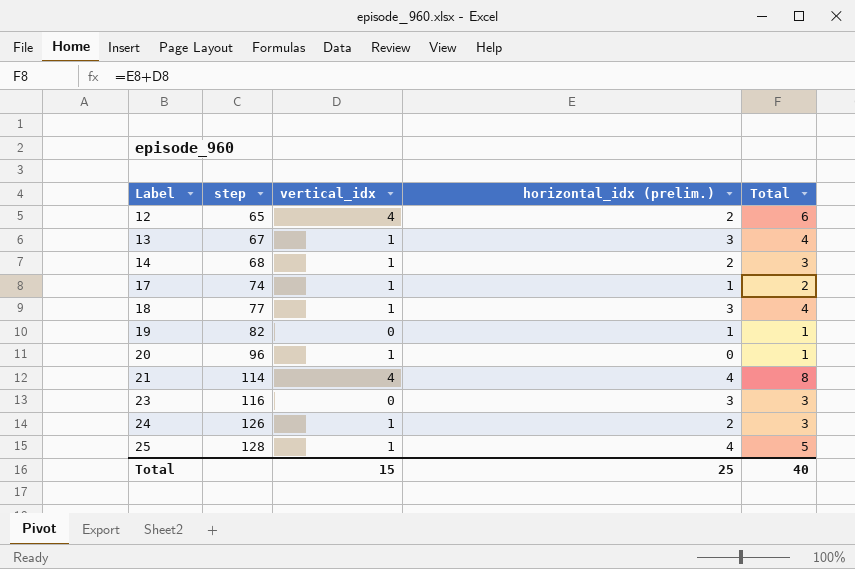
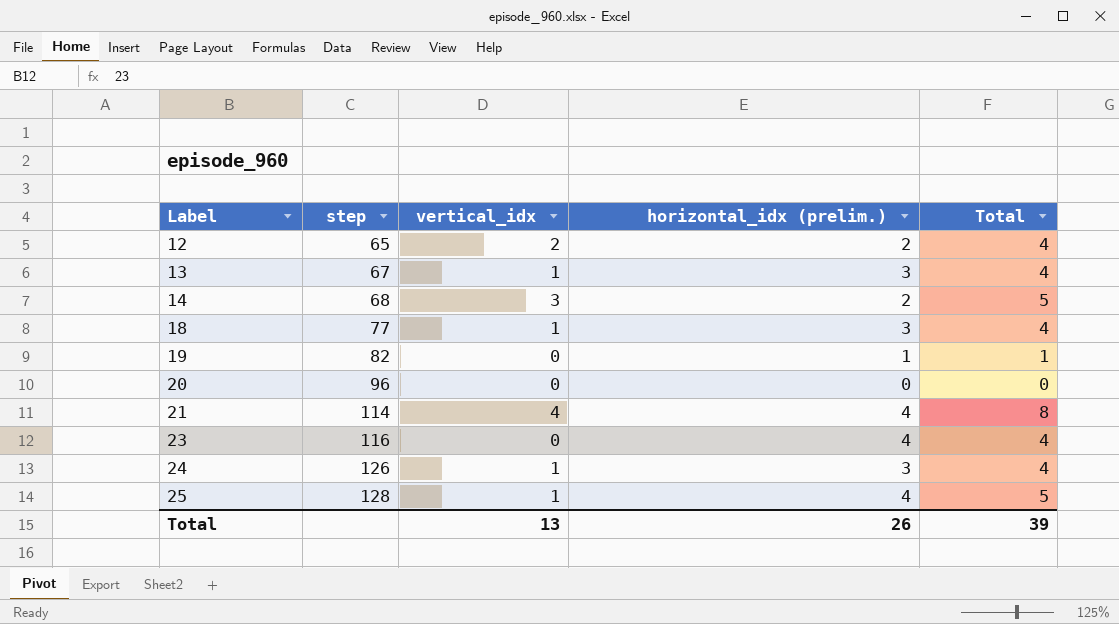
row 17: 74 | 1 | 1 | 2 -> none
12 | vertical_idx: 4 -> 2
12 | Total: 6 -> 4
14 | vertical_idx: 1 -> 3
14 | Total: 3 -> 5
20 | vertical_idx: 1 -> 0
20 | Total: 1 -> 0
23 | horizontal_idx (prelim.): 3 -> 4
23 | Total: 3 -> 4
24 | horizontal_idx (prelim.): 2 -> 3
24 | Total: 3 -> 4
Total | vertical_idx: 15 -> 13
Total | horizontal_idx (prelim.): 25 -> 26
Total | Total: 40 -> 39

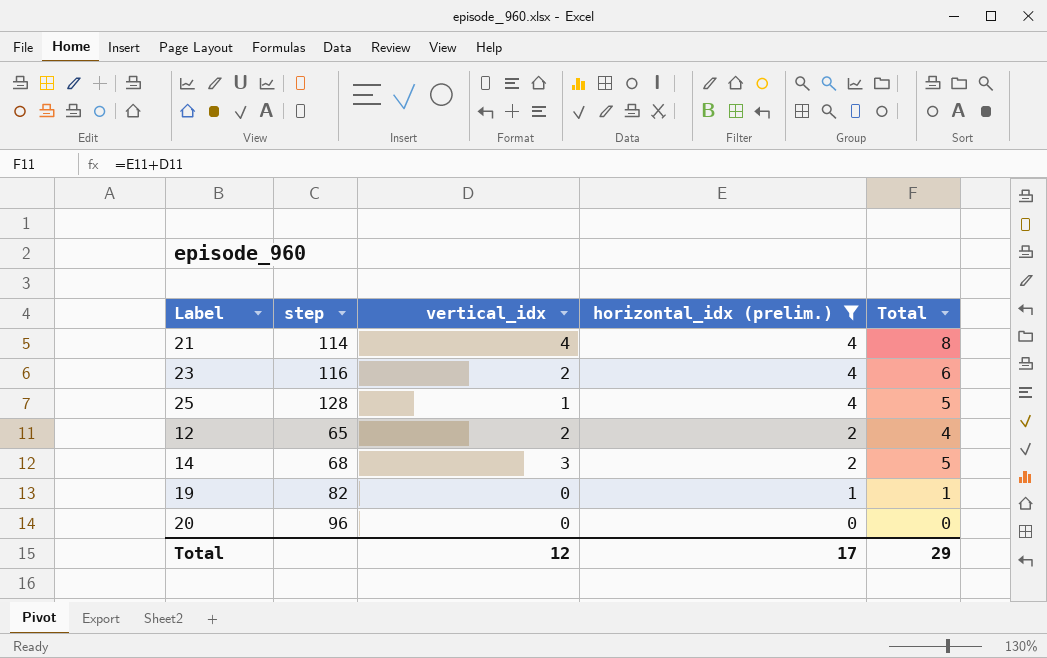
filter: none -> horizontal_idx (prelim.) != 3
row order: Label ascending -> horizontal_idx (prelim.) descending
23 | vertical_idx: 0 -> 2
23 | Total: 4 -> 6
Total | vertical_idx: 13 -> 12
Total | horizontal_idx (prelim.): 26 -> 17
Total | Total: 39 -> 29

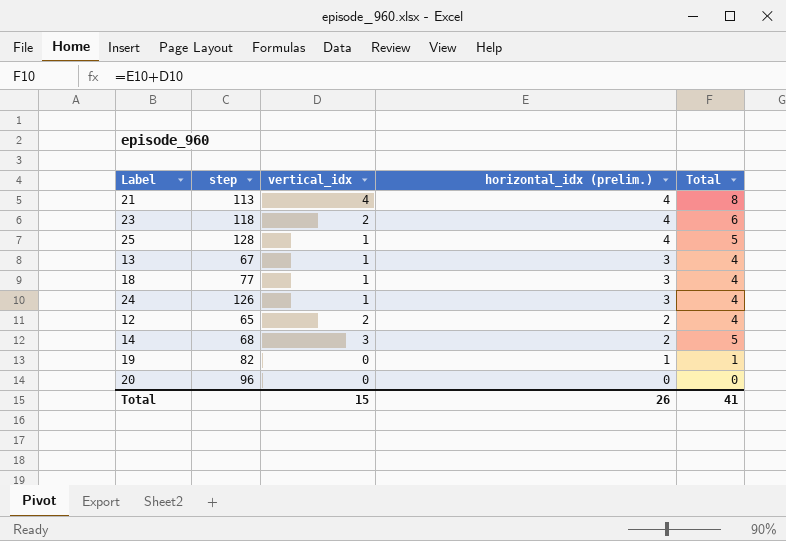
filter: horizontal_idx (prelim.) != 3 -> none
21 | step: 114 -> 113
23 | step: 116 -> 118
Total | vertical_idx: 12 -> 15
Total | horizontal_idx (prelim.): 17 -> 26
Total | Total: 29 -> 41

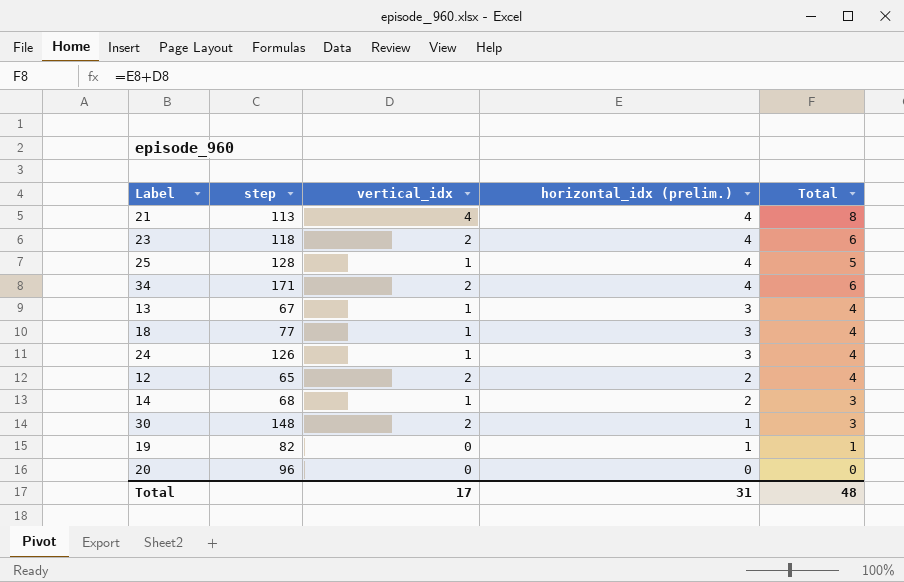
row 34: none -> 171 | 2 | 4 | 6
14 | vertical_idx: 3 -> 1
14 | Total: 5 -> 3
row 30: none -> 148 | 2 | 1 | 3
Total | vertical_idx: 15 -> 17
Total | horizontal_idx (prelim.): 26 -> 31
Total | Total: 41 -> 48

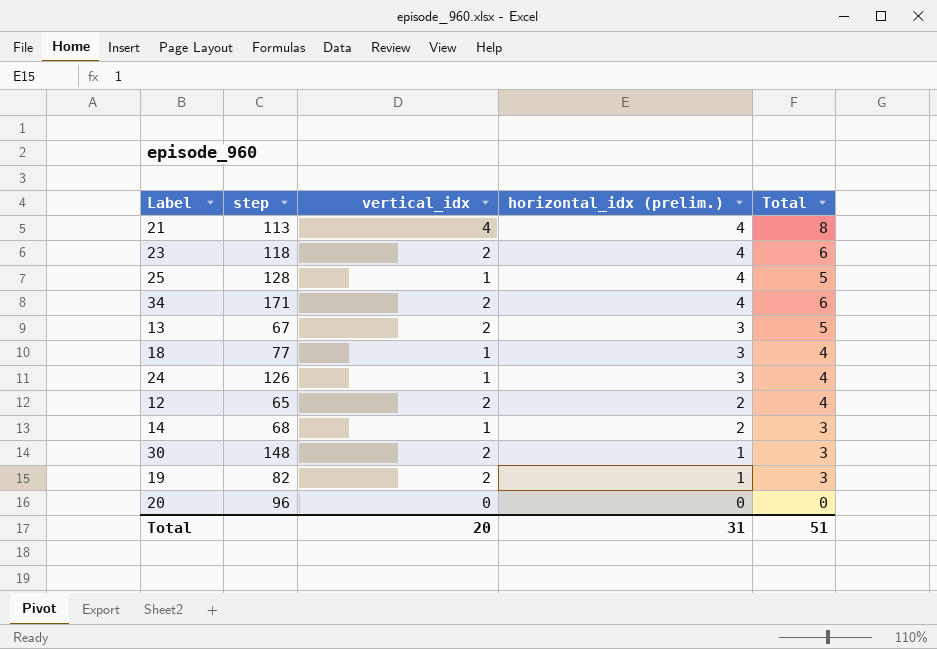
13 | vertical_idx: 1 -> 2
13 | Total: 4 -> 5
19 | vertical_idx: 0 -> 2
19 | Total: 1 -> 3
Total | vertical_idx: 17 -> 20
Total | Total: 48 -> 51

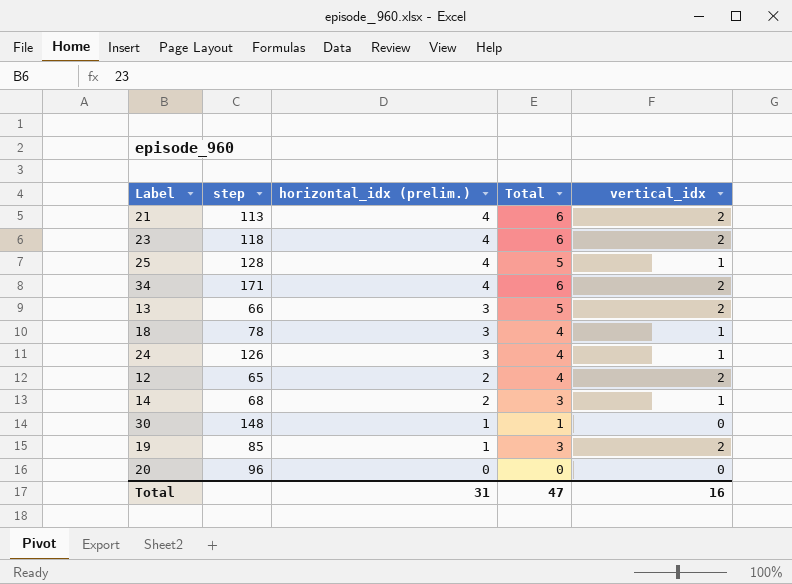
column vertical_idx | position: 3 -> 5
21 | Total: 8 -> 6
21 | vertical_idx: 4 -> 2
13 | step: 67 -> 66
18 | step: 77 -> 78
30 | Total: 3 -> 1
30 | vertical_idx: 2 -> 0
19 | step: 82 -> 85
Total | Total: 51 -> 47
Total | vertical_idx: 20 -> 16

